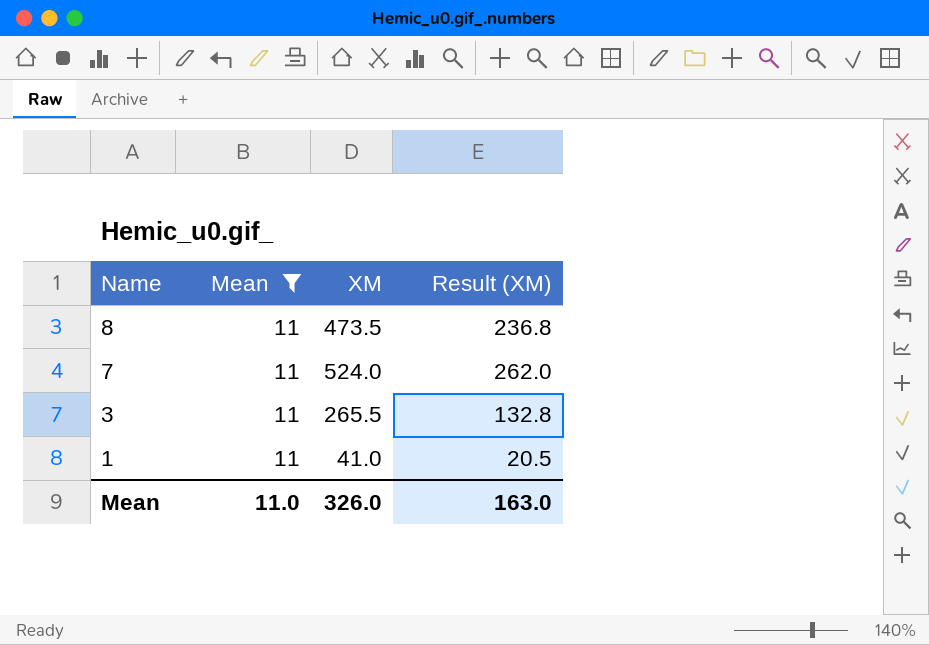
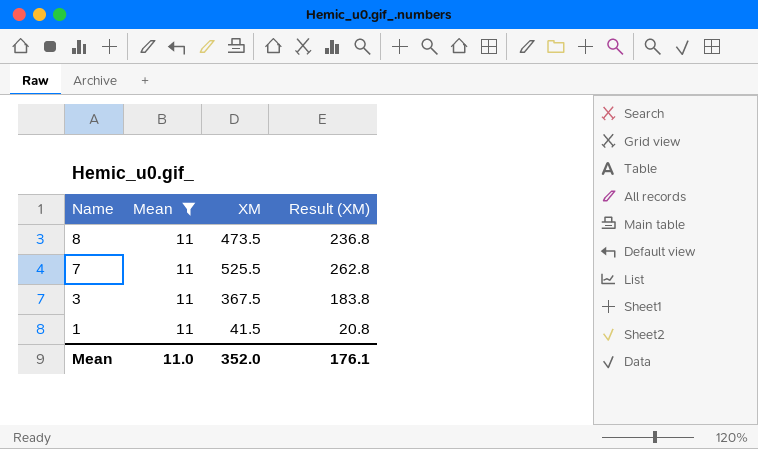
7 | XM: 524.0 -> 525.5
7 | Result (XM): 262.0 -> 262.8
3 | XM: 265.5 -> 367.5
3 | Result (XM): 132.8 -> 183.8
1 | XM: 41.0 -> 41.5
1 | Result (XM): 20.5 -> 20.8
Mean | XM: 326.0 -> 352.0
Mean | Result (XM): 163.0 -> 176.1

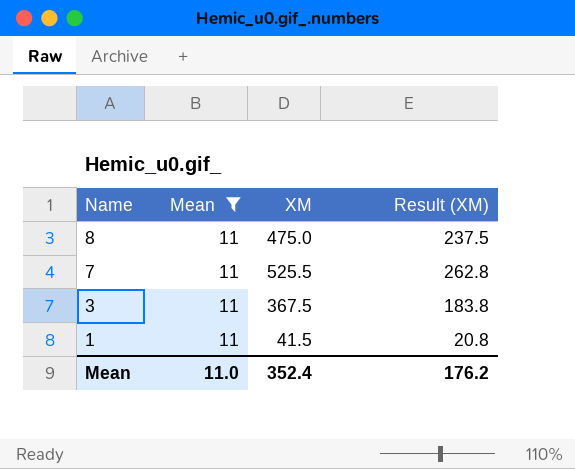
8 | XM: 473.5 -> 475.0
8 | Result (XM): 236.8 -> 237.5
Mean | XM: 352.0 -> 352.4
Mean | Result (XM): 176.1 -> 176.2

